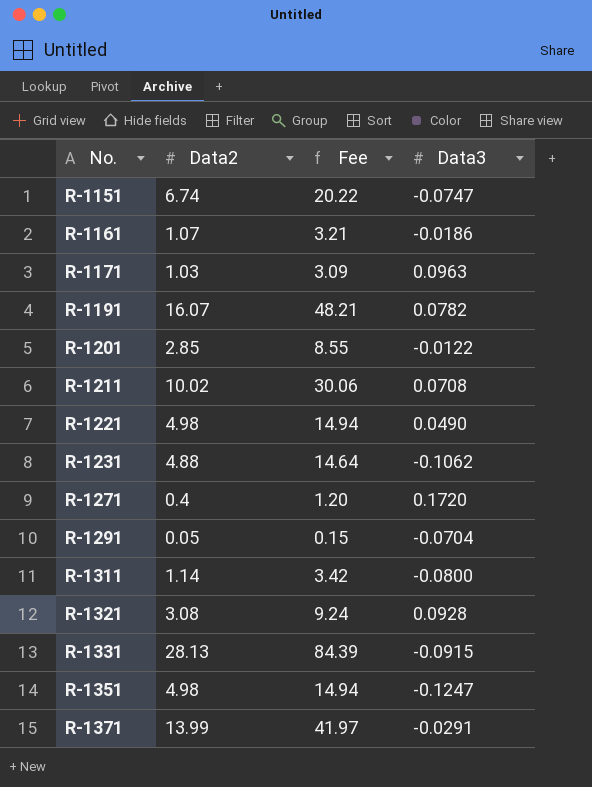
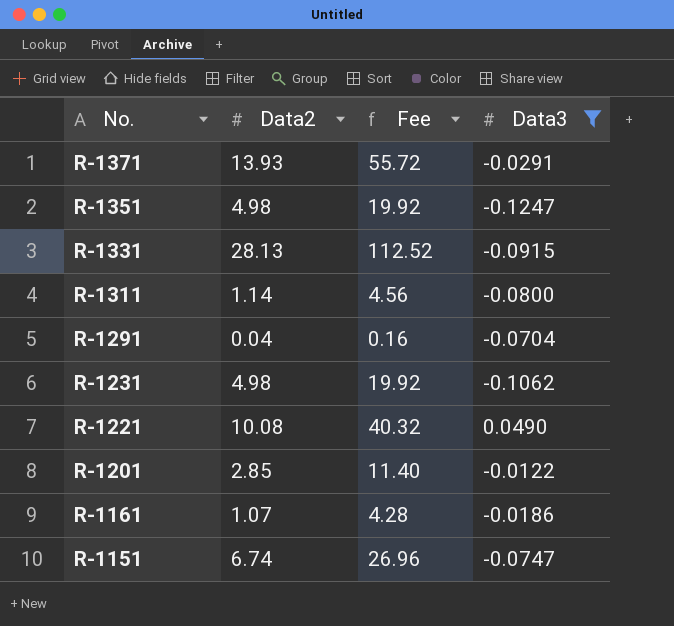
filter: none -> Data3 <= 0.0490
row order: No. ascending -> No. descending
column Fee | formula: [Data2] * 3 -> [Data2] * 4
R-1371 | Data2: 13.99 -> 13.93
R-1291 | Data2: 0.05 -> 0.04
R-1231 | Data2: 4.88 -> 4.98
R-1221 | Data2: 4.98 -> 10.08

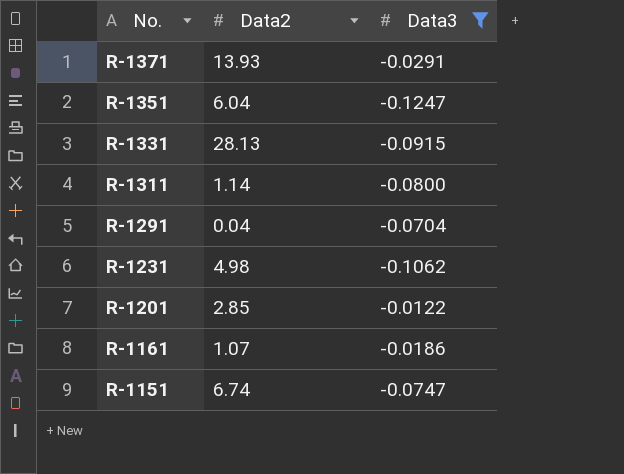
column Fee | formula: [Data2] * 4 -> none
row R-1221: 10.08 | 40.32 | 0.0490 -> none
R-1351 | Data2: 4.98 -> 6.04

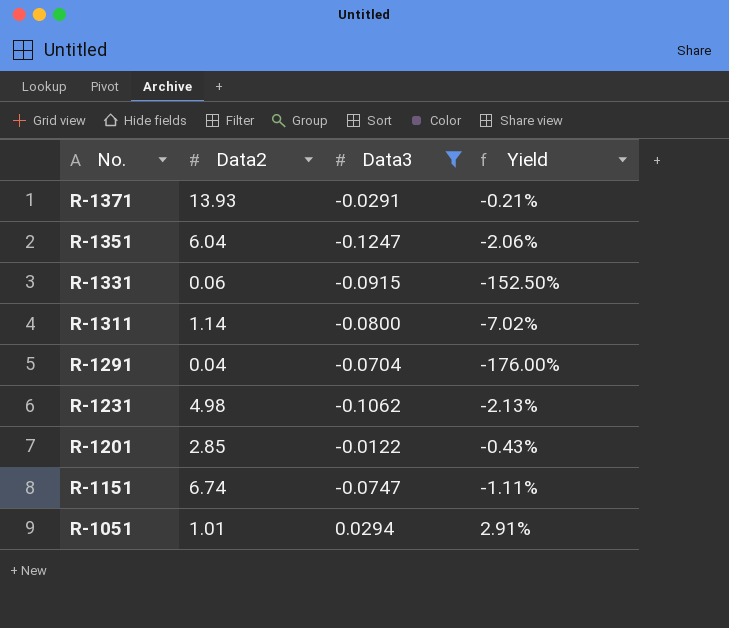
column Yield | formula: none -> [Data3] / [Data2]
row R-1161: 1.07 | -0.0186 -> none
R-1331 | Data2: 28.13 -> 0.06
row R-1051: none -> 1.01 | 0.0294 | 2.91%

